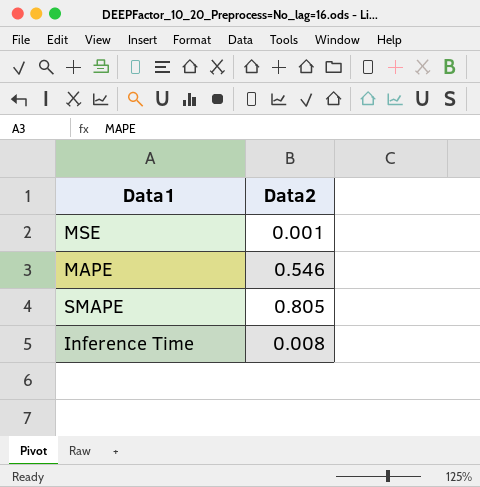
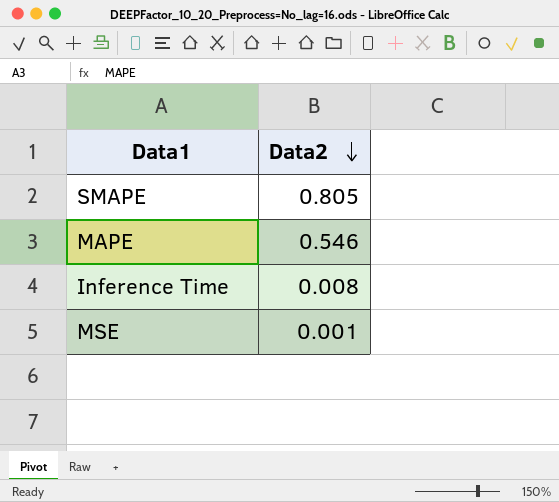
row order: none -> Data2 descending

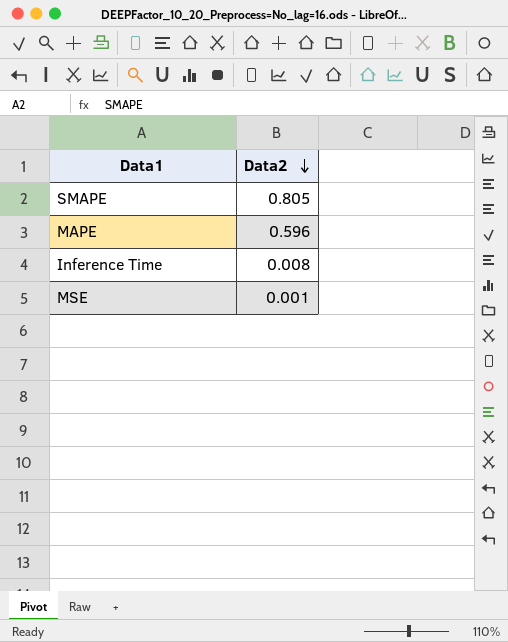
MAPE | Data2: 0.546 -> 0.596

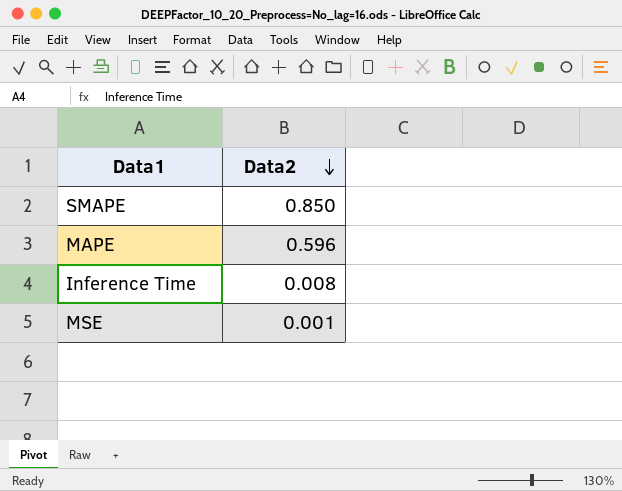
SMAPE | Data2: 0.805 -> 0.850

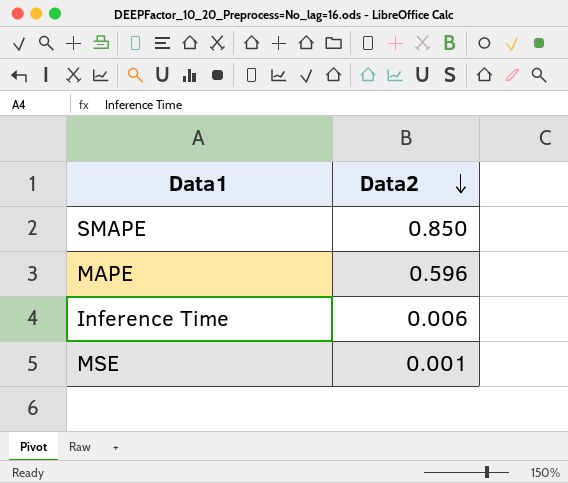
Inference Time | Data2: 0.008 -> 0.006

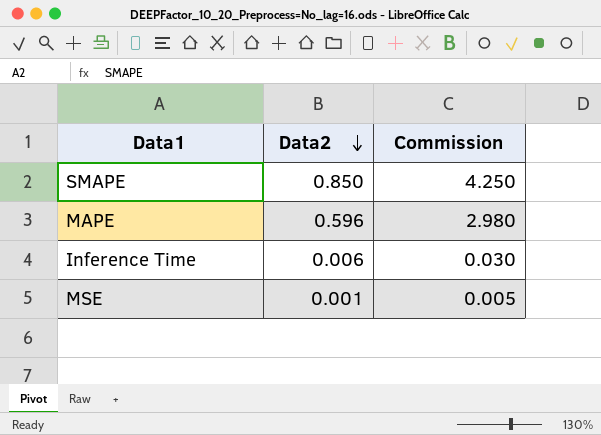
column Commission | formula: none -> [Data2] * 5

